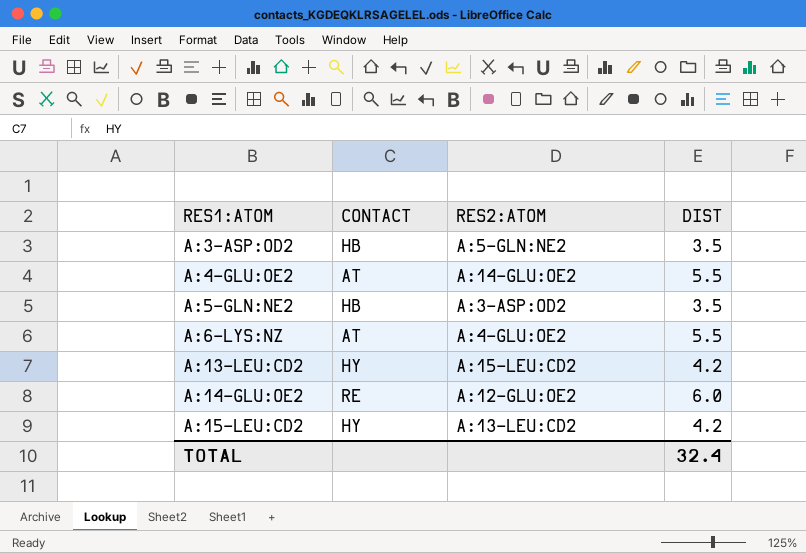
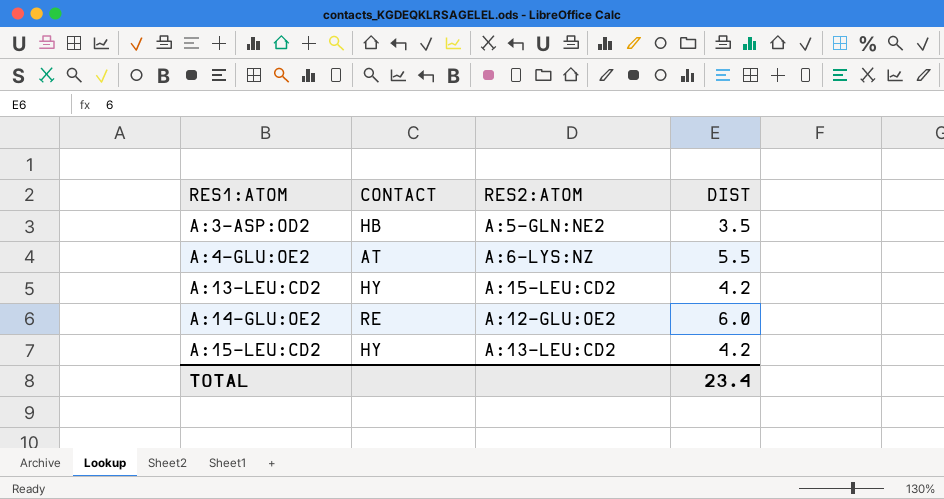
row A:5-GLN:NE2: HB | A:3-ASP:OD2 | 3.5 -> none
row A:6-LYS:NZ: AT | A:4-GLU:OE2 | 5.5 -> none
A:4-GLU:OE2 | RES2:ATOM: A:14-GLU:OE2 -> A:6-LYS:NZ
TOTAL | DIST: 32.4 -> 23.4

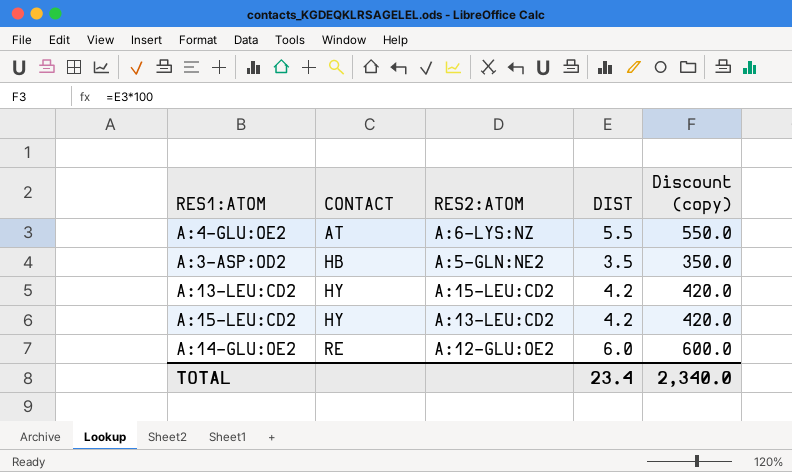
row order: RES1:ATOM ascending -> CONTACT ascending
column Discount (copy) | formula: none -> [DIST] * 100

